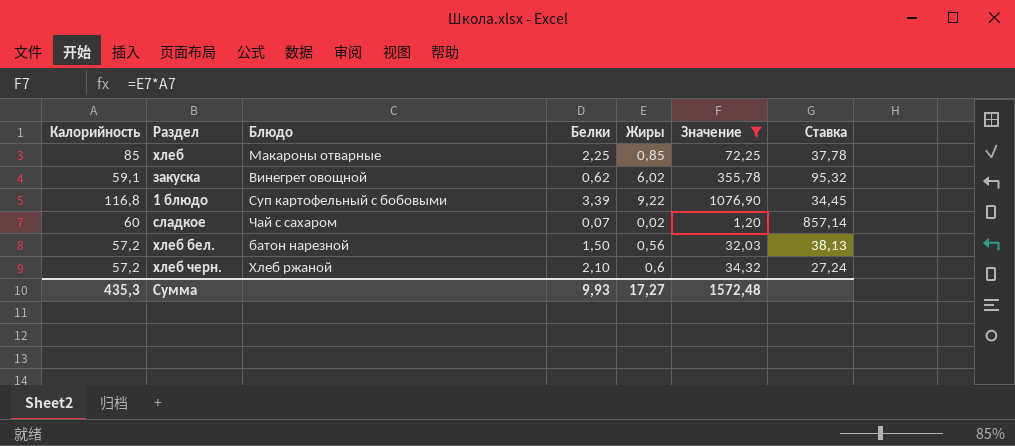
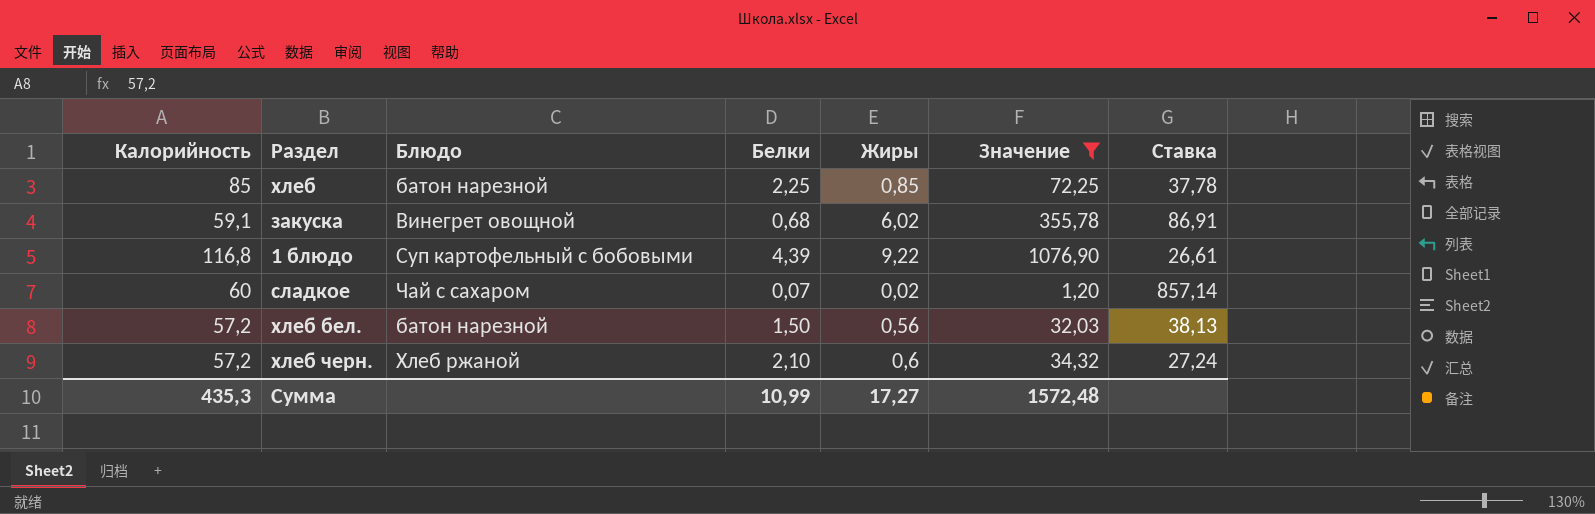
хлеб | Блюдо: Макароны отварные -> батон нарезной
закуска | Белки: 0,62 -> 0,68
закуска | Ставка: 95,32 -> 86,91
1 блюдо | Белки: 3,39 -> 4,39
1 блюдо | Ставка: 34,45 -> 26,61
Сумма | Белки: 9,93 -> 10,99

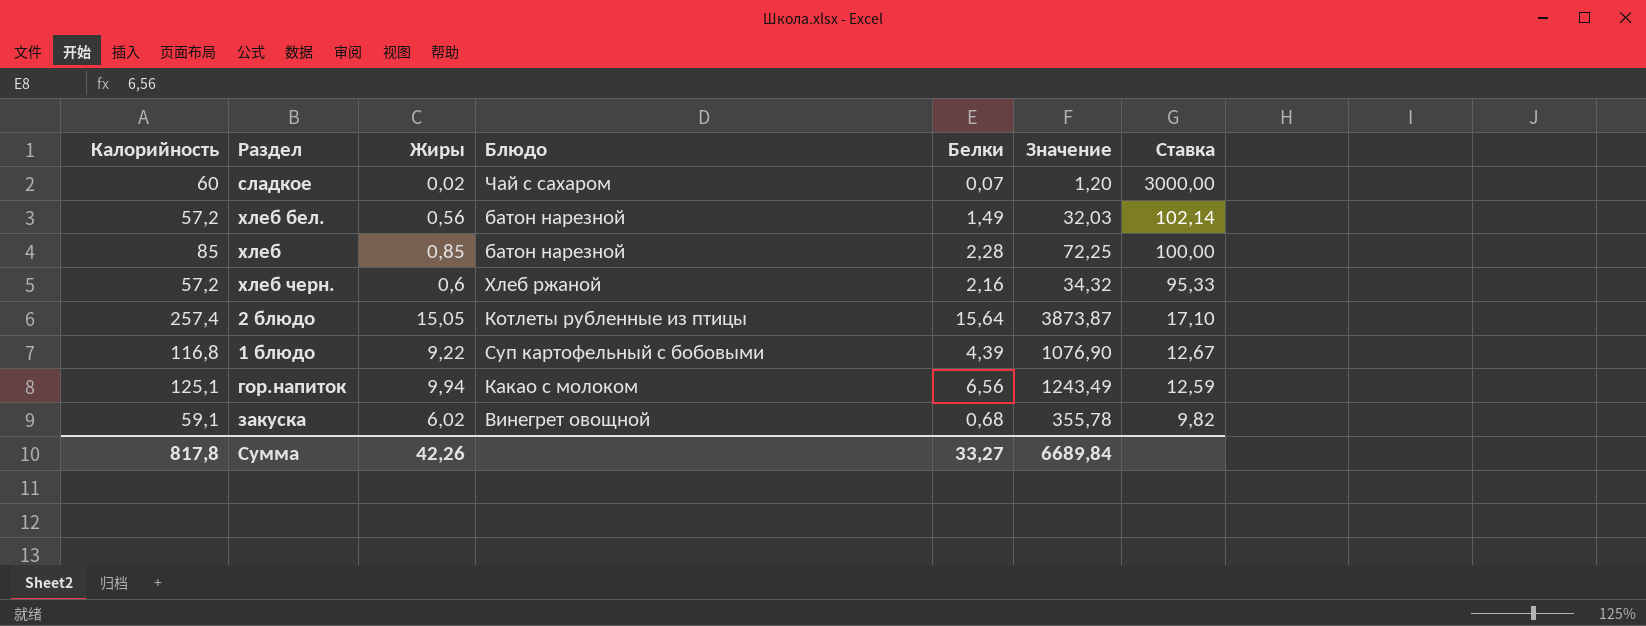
filter: Значение <= 1076,90 -> none
row order: none -> Ставка descending
column Жиры | position: 5 -> 3
column Ставка | formula: [Калорийность] / [Белки] -> [Калорийность] / [Жиры]
хлеб бел. | Белки: 1,50 -> 1,49
хлеб | Белки: 2,25 -> 2,28
хлеб черн. | Белки: 2,10 -> 2,16
Сумма | Калорийность: 435,3 -> 817,8
Сумма | Жиры: 17,27 -> 42,26
Сумма | Белки: 10,99 -> 33,27
Сумма | Значение: 1572,48 -> 6689,84

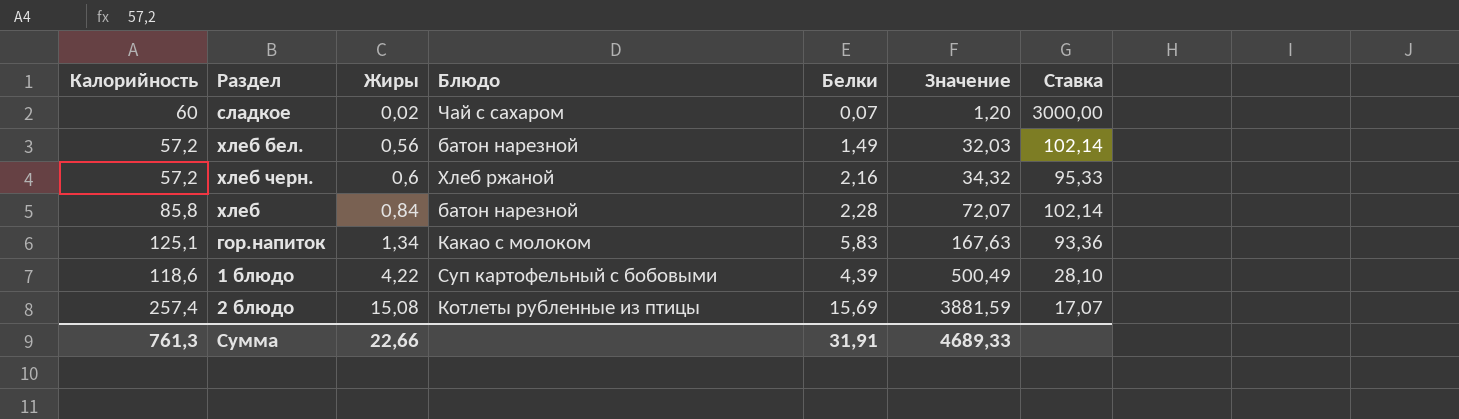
row order: Ставка descending -> Жиры ascending
row закуска: 59,1 | 6,02 | Винегрет овощной | 0,68 | 355,78 | 9,82 -> none
хлеб | Калорийность: 85 -> 85,8
хлеб | Жиры: 0,85 -> 0,84
хлеб | Значение: 72,25 -> 72,07
хлеб | Ставка: 100,00 -> 102,14
гор.напиток | Жиры: 9,94 -> 1,34
гор.напиток | Белки: 6,56 -> 5,83
гор.напиток | Значение: 1243,49 -> 167,63
гор.напиток | Ставка: 12,59 -> 93,36
1 блюдо | Калорийность: 116,8 -> 118,6
1 блюдо | Жиры: 9,22 -> 4,22
1 блюдо | Значение: 1076,90 -> 500,49
1 блюдо | Ставка: 12,67 -> 28,10
2 блюдо | Жиры: 15,05 -> 15,08
2 блюдо | Белки: 15,64 -> 15,69
2 блюдо | Значение: 3873,87 -> 3881,59
2 блюдо | Ставка: 17,10 -> 17,07
Сумма | Калорийность: 817,8 -> 761,3
Сумма | Жиры: 42,26 -> 22,66
Сумма | Белки: 33,27 -> 31,91
Сумма | Значение: 6689,84 -> 4689,33

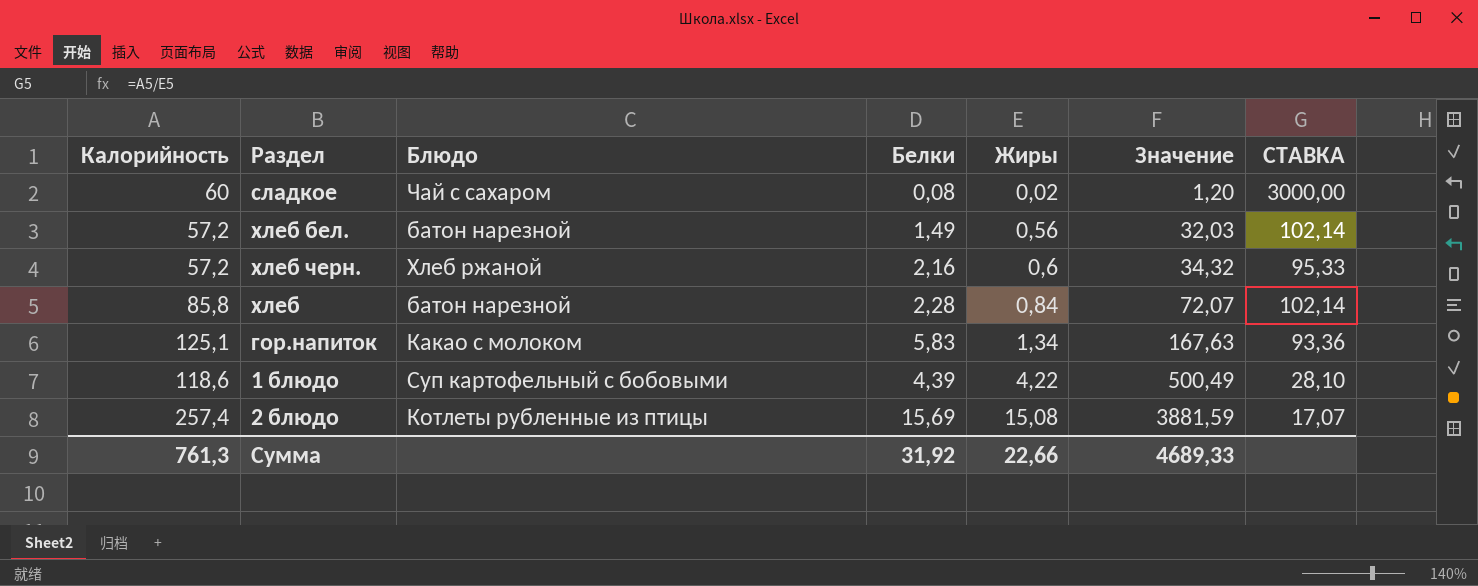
column Жиры | position: 3 -> 5
column name: Ставка -> СТАВКА
сладкое | Белки: 0,07 -> 0,08
Сумма | Белки: 31,91 -> 31,92

